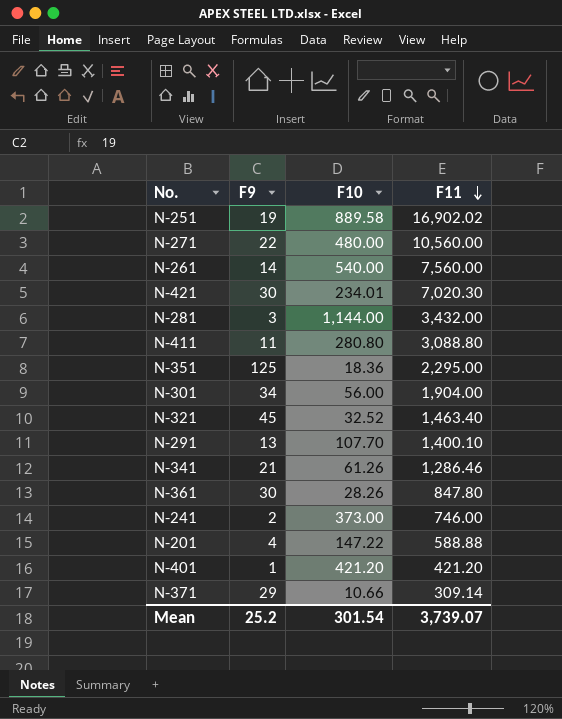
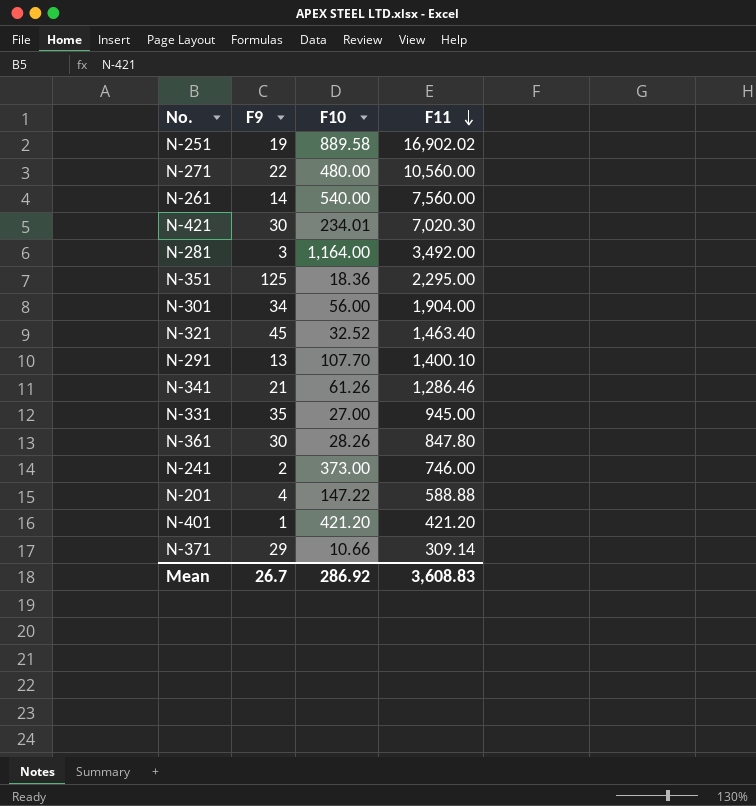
row N-411: 11 | 280.80 | 3,088.80 -> none
N-281 | F10: 1,144.00 -> 1,164.00
N-281 | F11: 3,432.00 -> 3,492.00
row N-331: none -> 35 | 27.00 | 945.00
Mean | F9: 25.2 -> 26.7
Mean | F10: 301.54 -> 286.92
Mean | F11: 3,739.07 -> 3,608.83

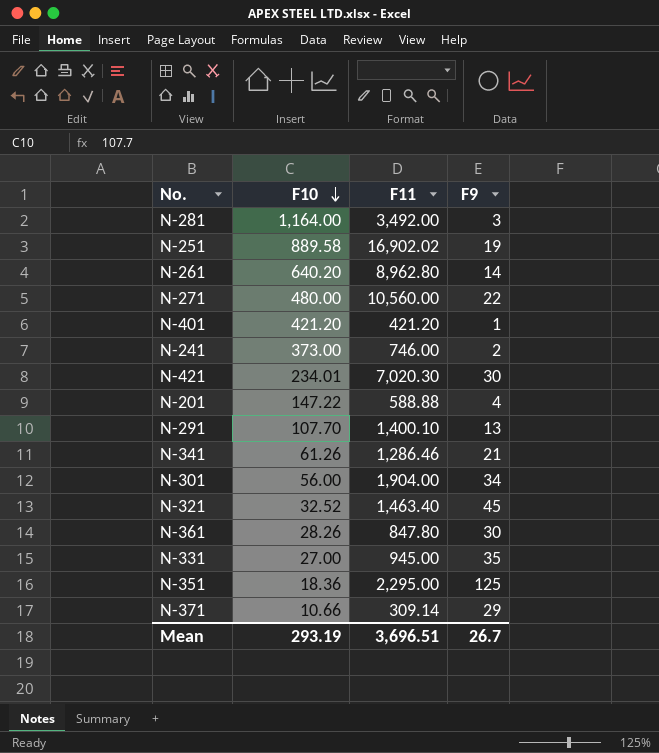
row order: F11 descending -> F10 descending
column F9 | position: 2 -> 4
N-261 | F10: 540.00 -> 640.20
N-261 | F11: 7,560.00 -> 8,962.80
Mean | F10: 286.92 -> 293.19
Mean | F11: 3,608.83 -> 3,696.51

